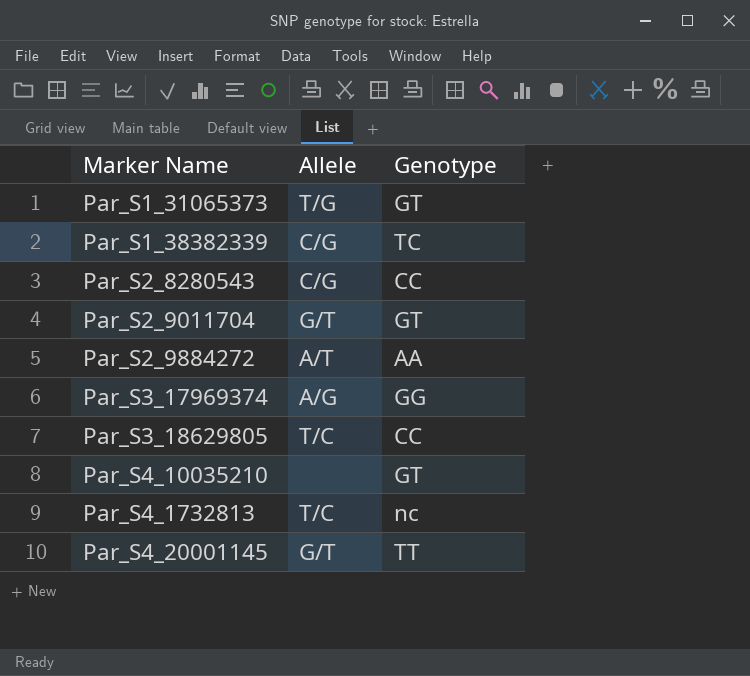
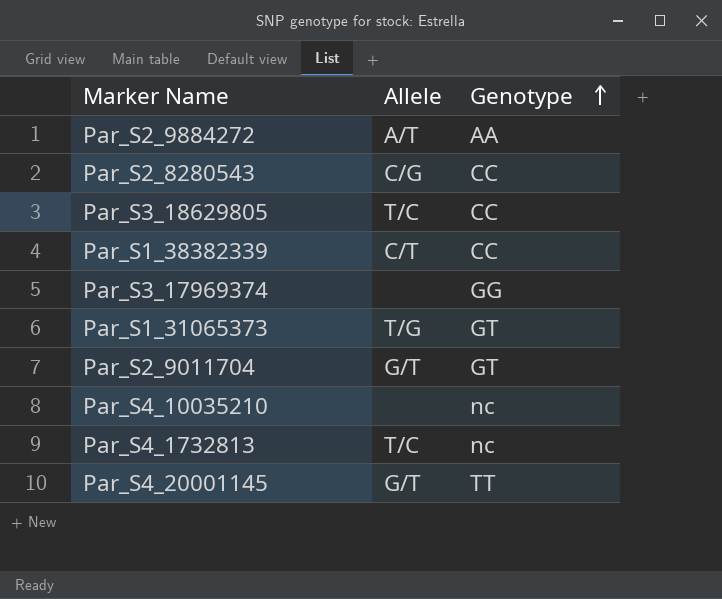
row order: none -> Genotype ascending
Par_S1_38382339 | Allele: C/G -> C/T
Par_S1_38382339 | Genotype: TC -> CC
Par_S3_17969374 | Allele: A/G -> none
Par_S4_10035210 | Genotype: GT -> nc

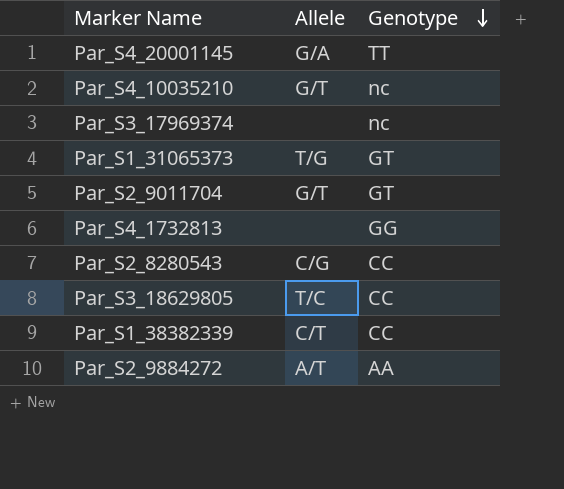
row order: Genotype ascending -> Genotype descending
Par_S4_20001145 | Allele: G/T -> G/A
Par_S4_10035210 | Allele: none -> G/T
Par_S3_17969374 | Genotype: GG -> nc
Par_S4_1732813 | Allele: T/C -> none
Par_S4_1732813 | Genotype: nc -> GG

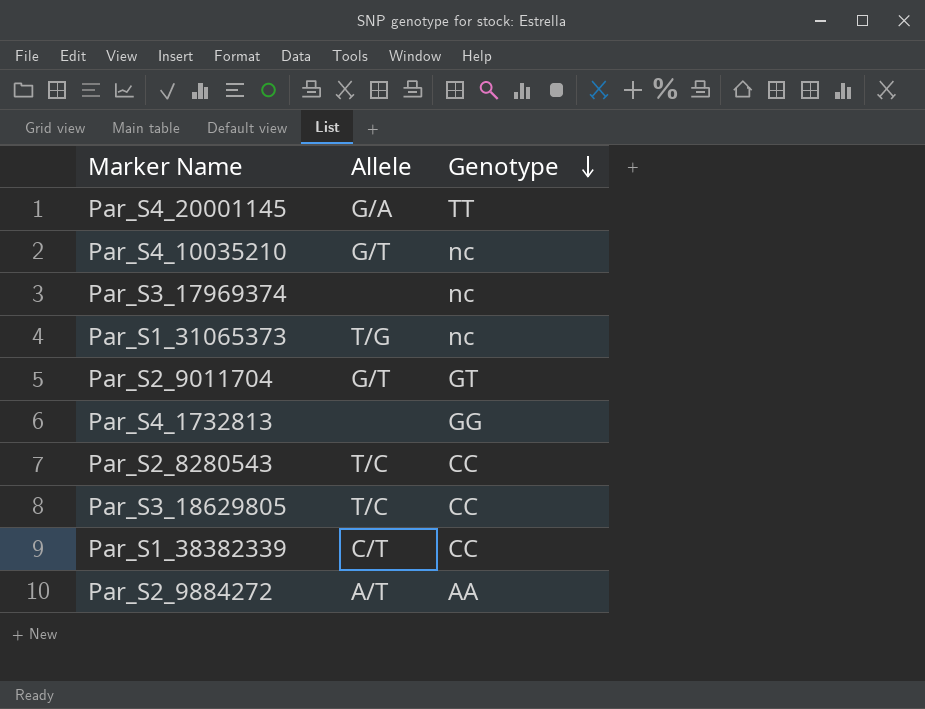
Par_S1_31065373 | Genotype: GT -> nc
Par_S2_8280543 | Allele: C/G -> T/C

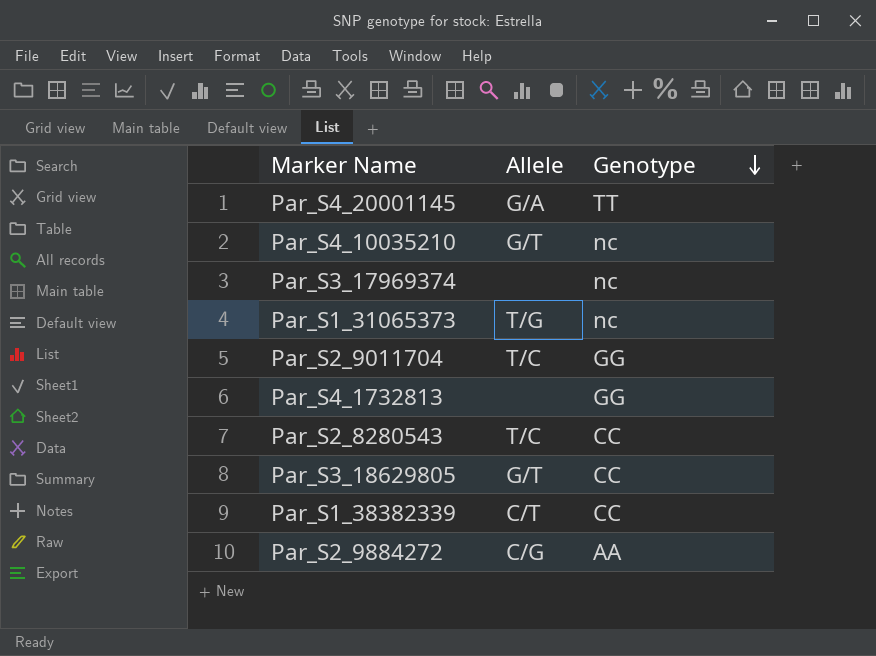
Par_S2_9011704 | Allele: G/T -> T/C
Par_S2_9011704 | Genotype: GT -> GG
Par_S3_18629805 | Allele: T/C -> G/T
Par_S2_9884272 | Allele: A/T -> C/G

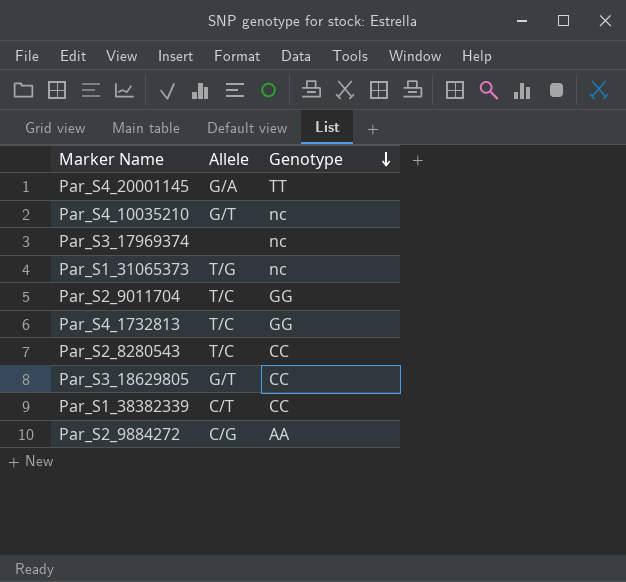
Par_S4_1732813 | Allele: none -> T/C

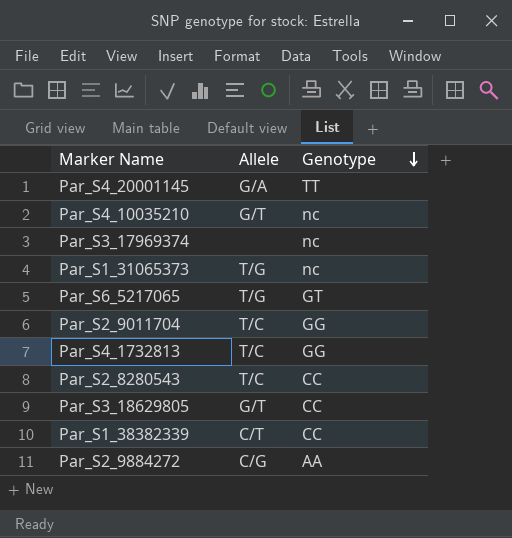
row Par_S6_5217065: none -> T/G | GT

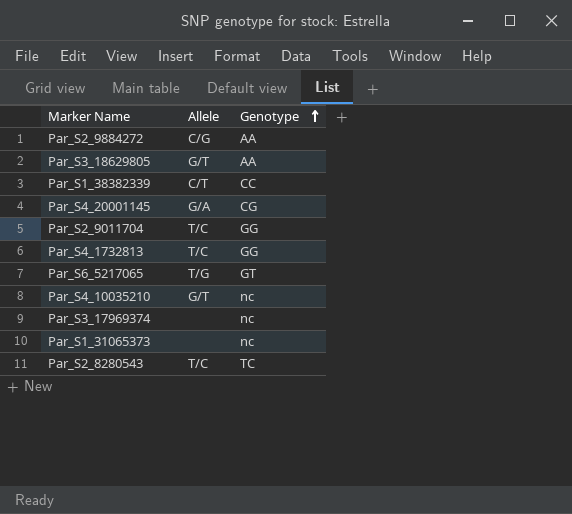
row order: Genotype descending -> Genotype ascending
Par_S3_18629805 | Genotype: CC -> AA
Par_S4_20001145 | Genotype: TT -> CG
Par_S1_31065373 | Allele: T/G -> none
Par_S2_8280543 | Genotype: CC -> TC

